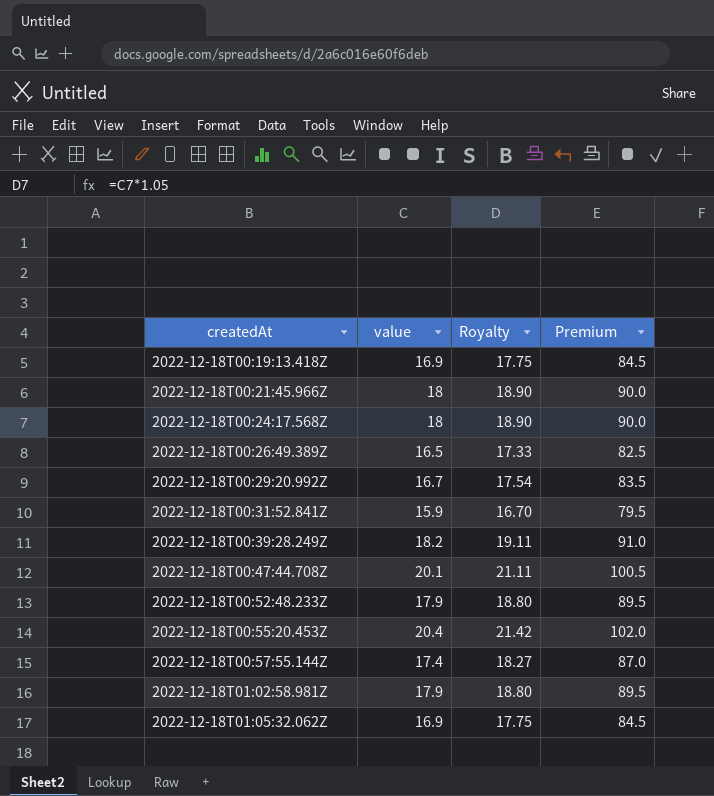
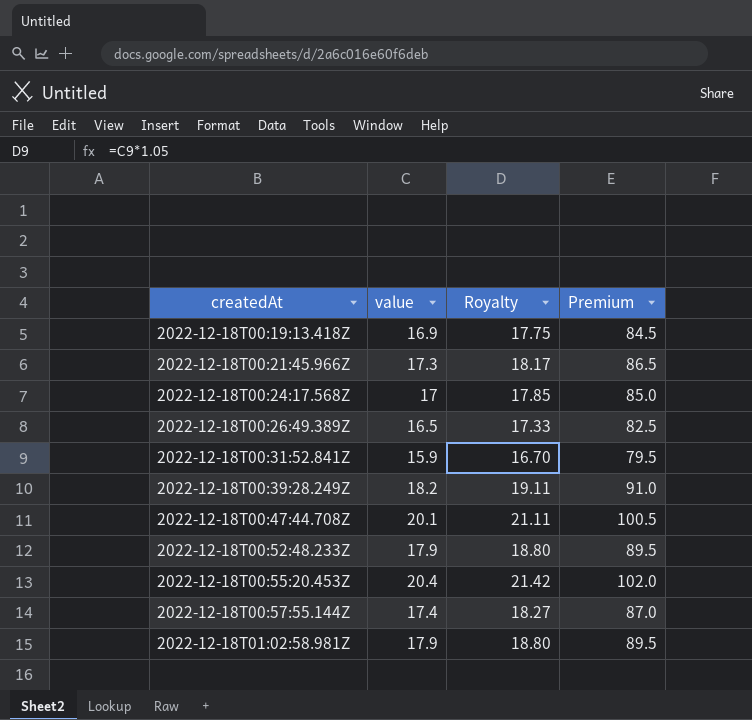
row 2022-12-18T00:29:20.992Z: 16.7 | 17.54 | 83.5 -> none
row 2022-12-18T01:05:32.062Z: 16.9 | 17.75 | 84.5 -> none
2022-12-18T00:21:45.966Z | value: 18 -> 17.3
2022-12-18T00:21:45.966Z | Royalty: 18.90 -> 18.17
2022-12-18T00:21:45.966Z | Premium: 90.0 -> 86.5
2022-12-18T00:24:17.568Z | value: 18 -> 17
2022-12-18T00:24:17.568Z | Royalty: 18.90 -> 17.85
2022-12-18T00:24:17.568Z | Premium: 90.0 -> 85.0

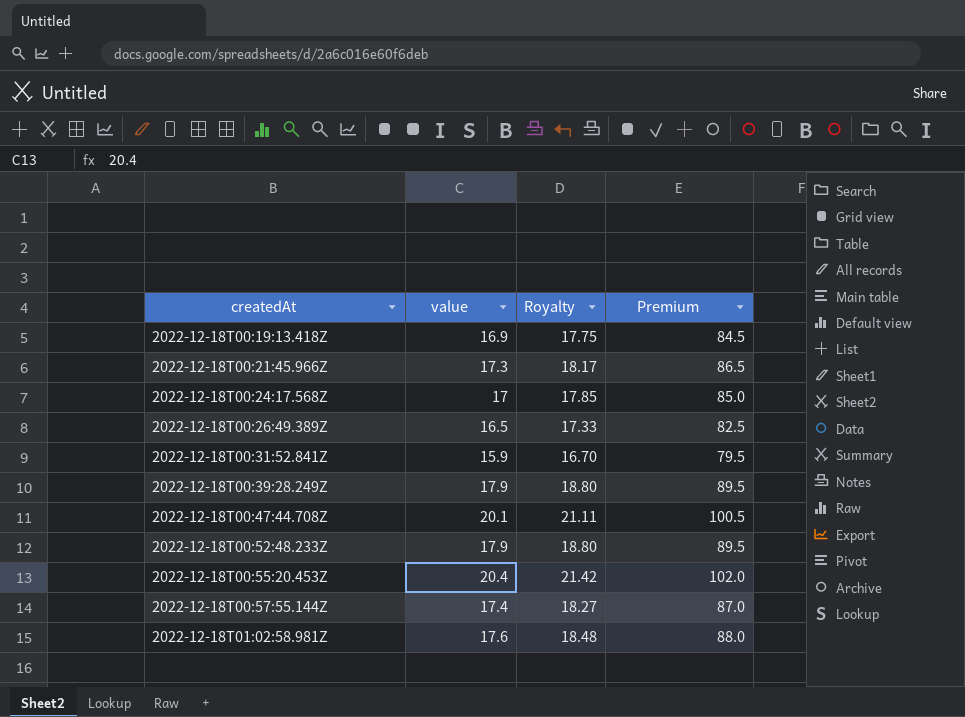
2022-12-18T00:39:28.249Z | value: 18.2 -> 17.9
2022-12-18T00:39:28.249Z | Royalty: 19.11 -> 18.80
2022-12-18T00:39:28.249Z | Premium: 91.0 -> 89.5
2022-12-18T01:02:58.981Z | value: 17.9 -> 17.6
2022-12-18T01:02:58.981Z | Royalty: 18.80 -> 18.48
2022-12-18T01:02:58.981Z | Premium: 89.5 -> 88.0

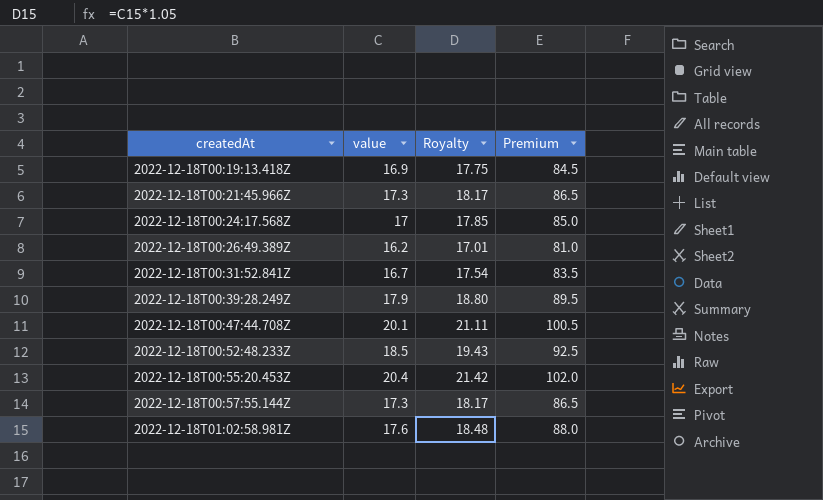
2022-12-18T00:26:49.389Z | value: 16.5 -> 16.2
2022-12-18T00:26:49.389Z | Royalty: 17.33 -> 17.01
2022-12-18T00:26:49.389Z | Premium: 82.5 -> 81.0
2022-12-18T00:31:52.841Z | value: 15.9 -> 16.7
2022-12-18T00:31:52.841Z | Royalty: 16.70 -> 17.54
2022-12-18T00:31:52.841Z | Premium: 79.5 -> 83.5
2022-12-18T00:52:48.233Z | value: 17.9 -> 18.5
2022-12-18T00:52:48.233Z | Royalty: 18.80 -> 19.43
2022-12-18T00:52:48.233Z | Premium: 89.5 -> 92.5
2022-12-18T00:57:55.144Z | value: 17.4 -> 17.3
2022-12-18T00:57:55.144Z | Royalty: 18.27 -> 18.17
2022-12-18T00:57:55.144Z | Premium: 87.0 -> 86.5

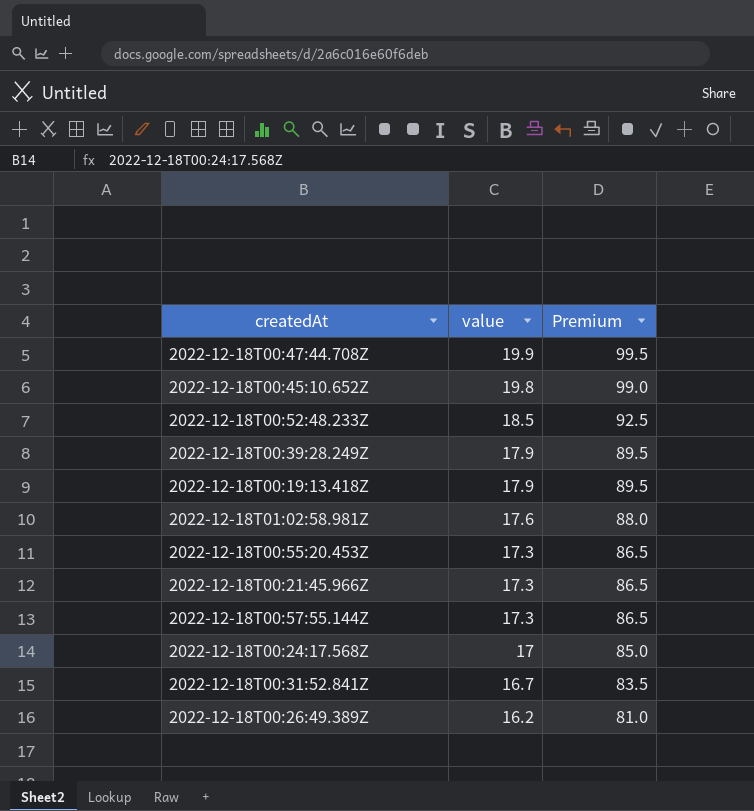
row order: createdAt ascending -> value descending
column Royalty | formula: [value] * 1.05 -> none
2022-12-18T00:47:44.708Z | value: 20.1 -> 19.9
2022-12-18T00:47:44.708Z | Premium: 100.5 -> 99.5
row 2022-12-18T00:45:10.652Z: none -> 19.8 | 99.0
2022-12-18T00:19:13.418Z | value: 16.9 -> 17.9
2022-12-18T00:19:13.418Z | Premium: 84.5 -> 89.5
2022-12-18T00:55:20.453Z | value: 20.4 -> 17.3
2022-12-18T00:55:20.453Z | Premium: 102.0 -> 86.5

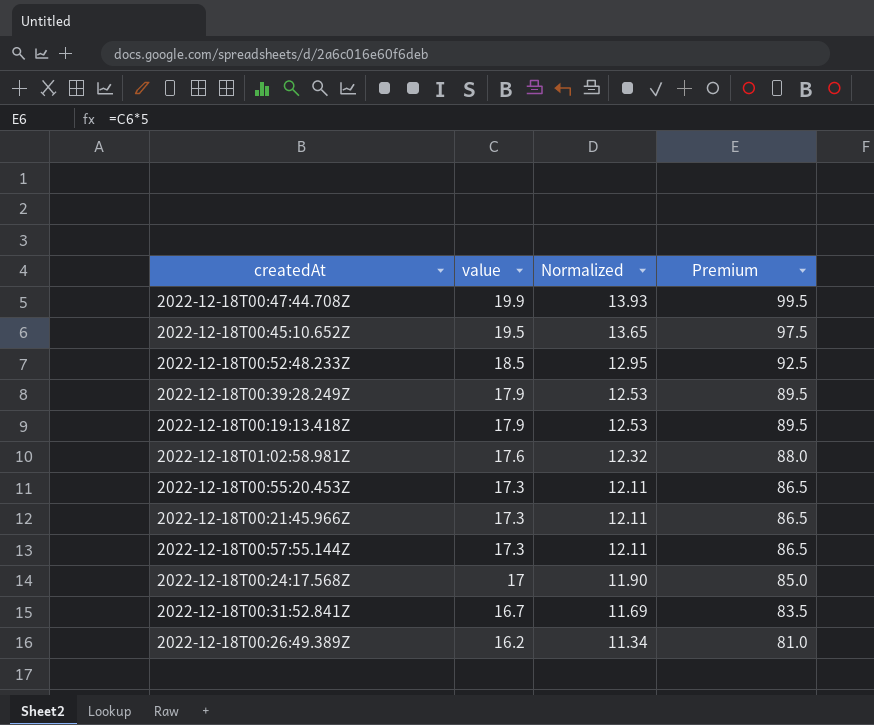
column Normalized | formula: none -> [value] * 0.7
2022-12-18T00:45:10.652Z | value: 19.8 -> 19.5
2022-12-18T00:45:10.652Z | Premium: 99.0 -> 97.5

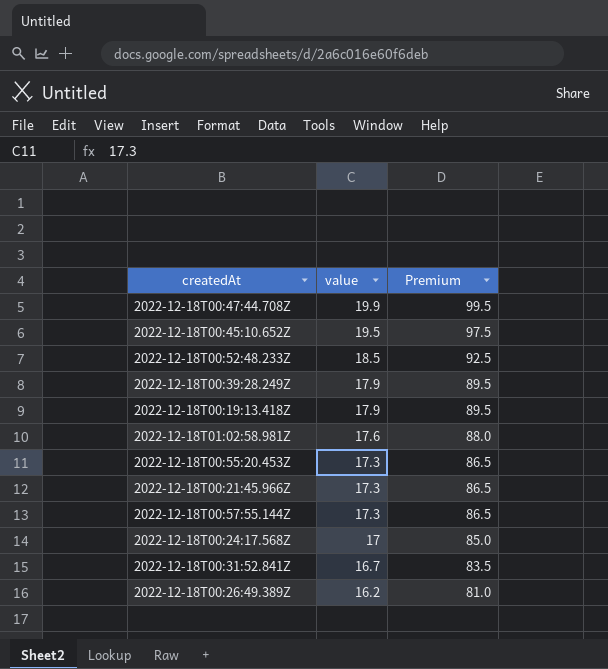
column Normalized | formula: [value] * 0.7 -> none

